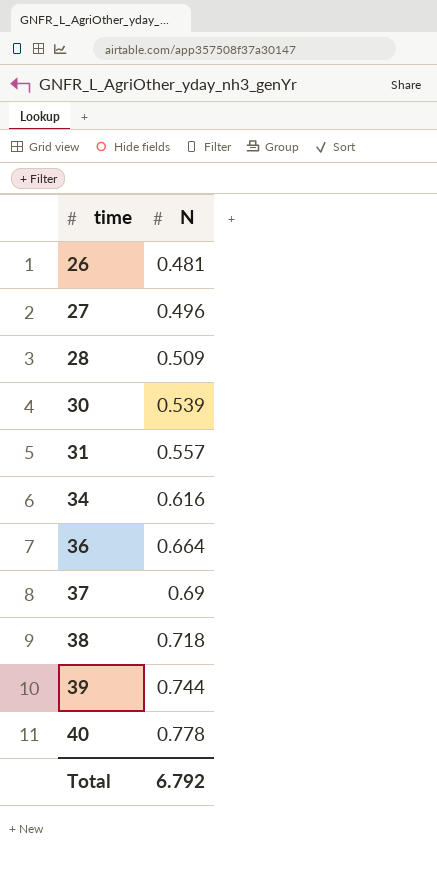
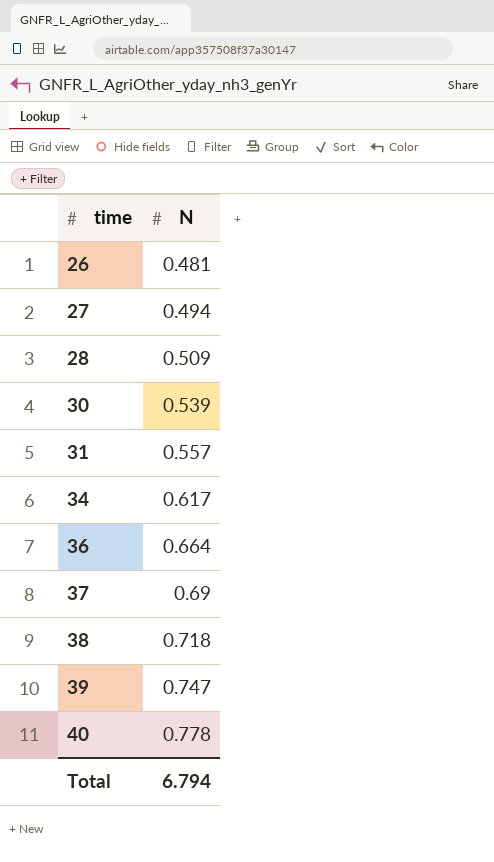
27 | N: 0.496 -> 0.494
34 | N: 0.616 -> 0.617
39 | N: 0.744 -> 0.747
Total | N: 6.792 -> 6.794

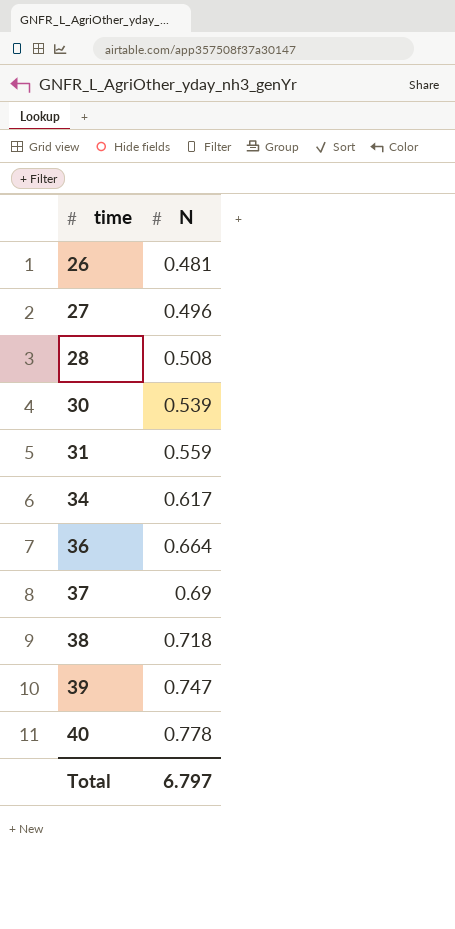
27 | N: 0.494 -> 0.496
28 | N: 0.509 -> 0.508
31 | N: 0.557 -> 0.559
Total | N: 6.794 -> 6.797

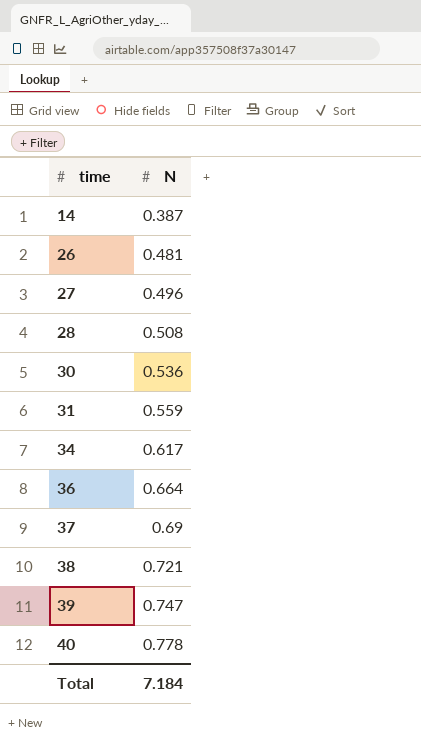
row 14: none -> 0.387
30 | N: 0.539 -> 0.536
38 | N: 0.718 -> 0.721
Total | N: 6.797 -> 7.184

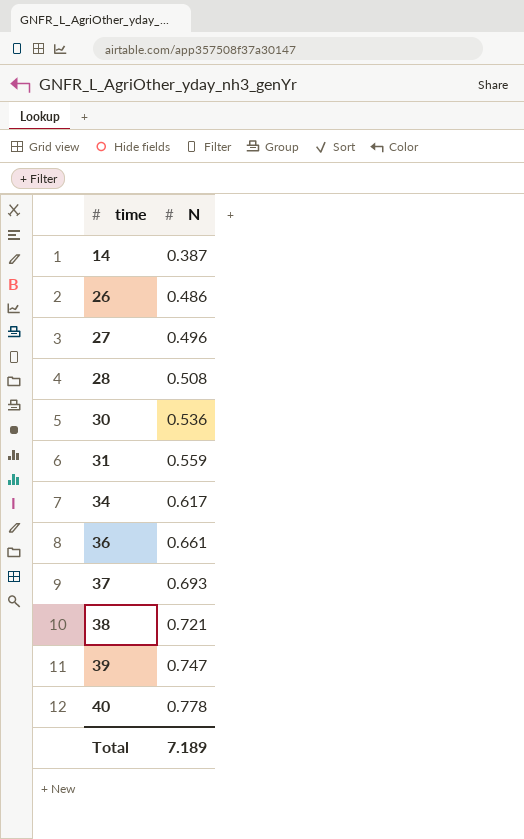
26 | N: 0.481 -> 0.486
36 | N: 0.664 -> 0.661
37 | N: 0.69 -> 0.693
Total | N: 7.184 -> 7.189

